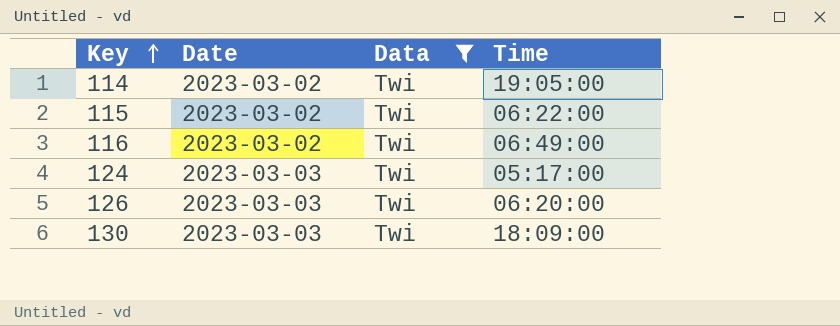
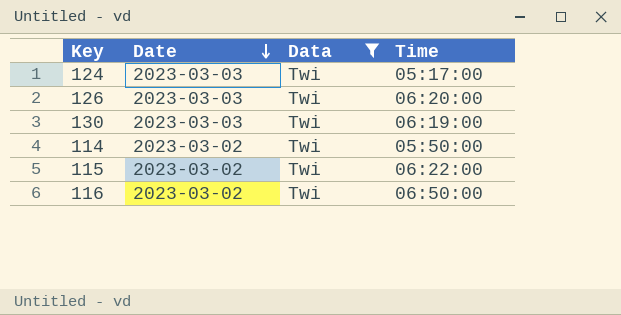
row order: Key ascending -> Date descending
130 | Time: 18:09:00 -> 06:19:00
114 | Time: 19:05:00 -> 05:50:00
116 | Time: 06:49:00 -> 06:50:00

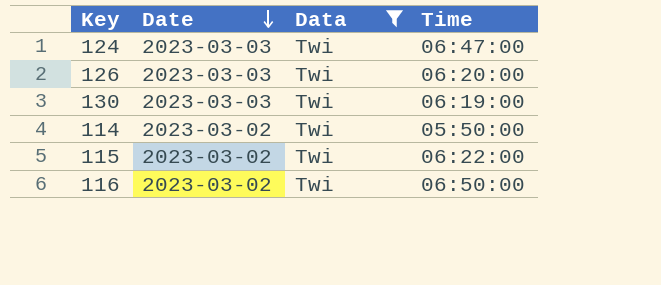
124 | Time: 05:17:00 -> 06:47:00

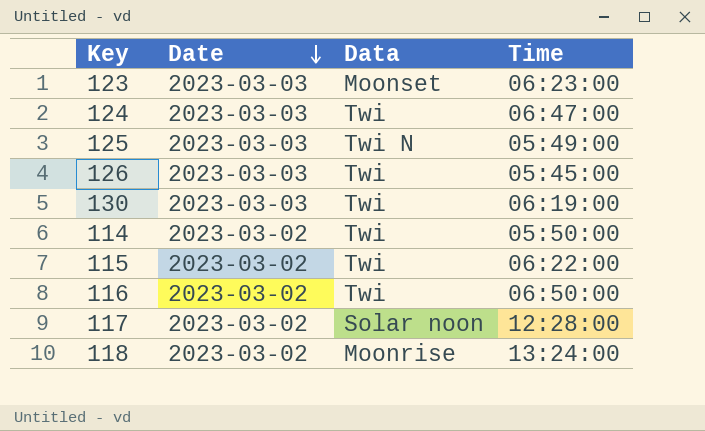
filter: Data = Twi -> none
126 | Time: 06:20:00 -> 05:45:00

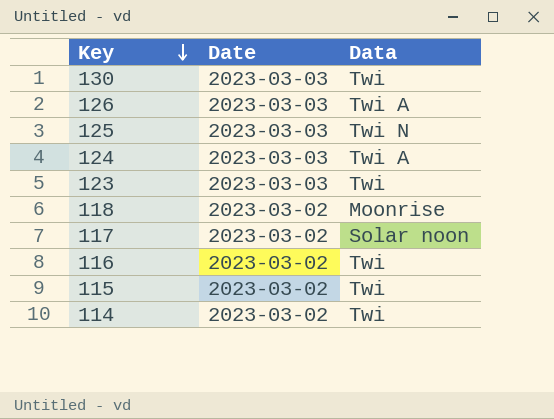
row order: Date descending -> Key descending
column Time | position: 4 -> none
126 | Data: Twi -> Twi A
124 | Data: Twi -> Twi A
123 | Data: Moonset -> Twi

